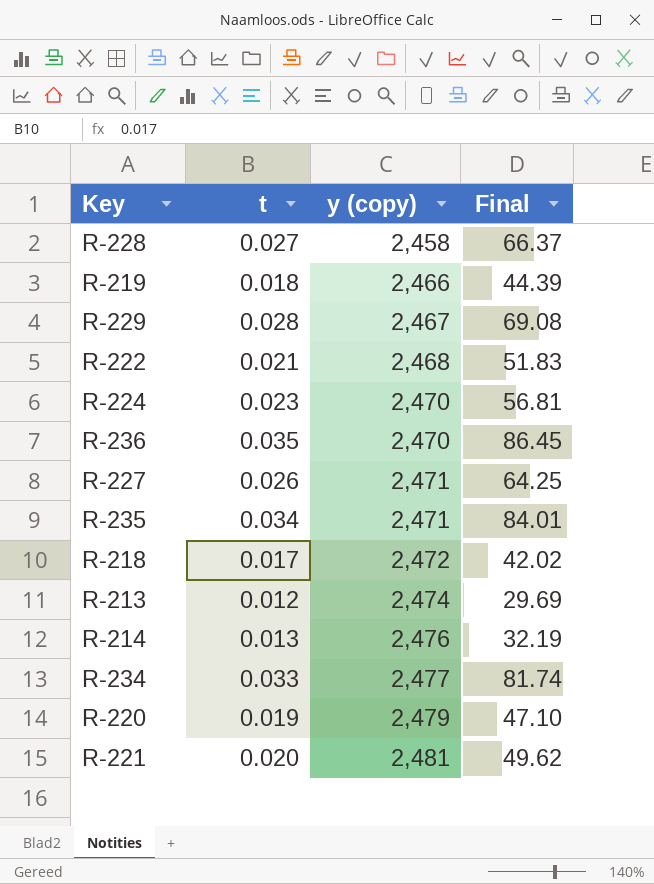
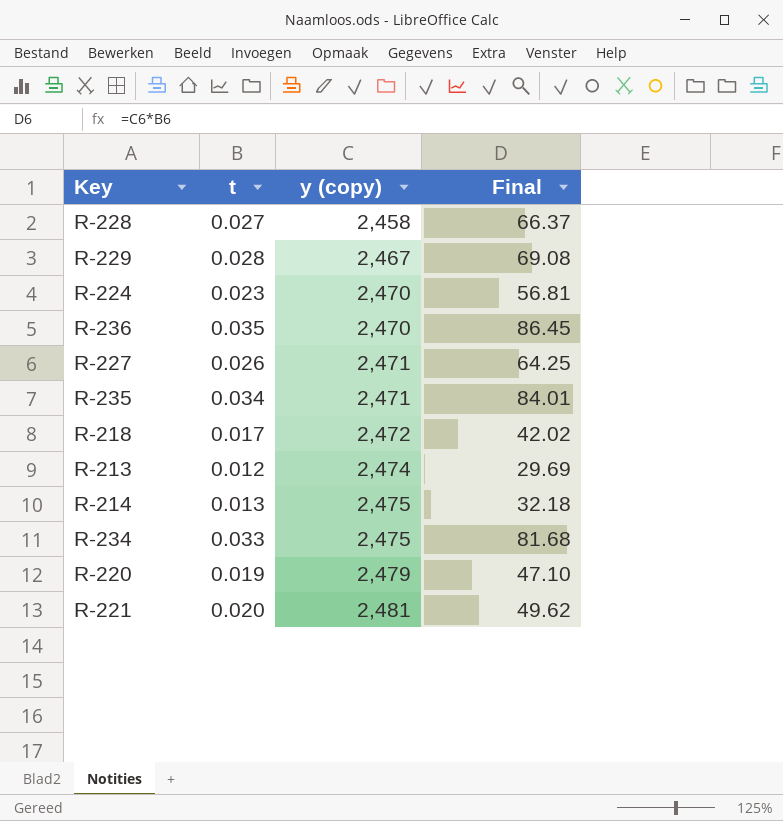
row R-219: 0.018 | 2,466 | 44.39 -> none
row R-222: 0.021 | 2,468 | 51.83 -> none
R-214 | y (copy): 2,476 -> 2,475
R-214 | Final: 32.19 -> 32.18
R-234 | y (copy): 2,477 -> 2,475
R-234 | Final: 81.74 -> 81.68

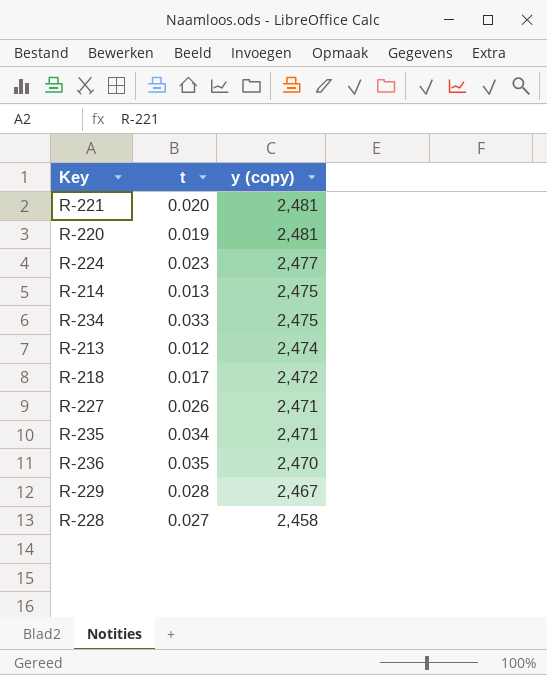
row order: y (copy) ascending -> y (copy) descending
column Final | formula: [t] * [y (copy)] -> none
R-220 | y (copy): 2,479 -> 2,481
R-224 | y (copy): 2,470 -> 2,477

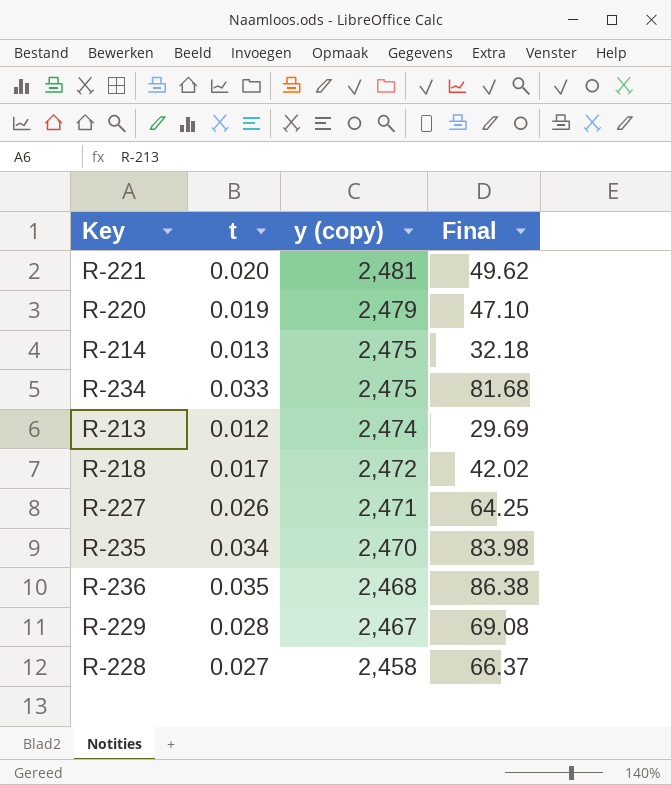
column Final | formula: none -> [t] * [y (copy)]
row R-224: 0.023 | 2,477 -> none
R-220 | y (copy): 2,481 -> 2,479
R-235 | y (copy): 2,471 -> 2,470
R-236 | y (copy): 2,470 -> 2,468

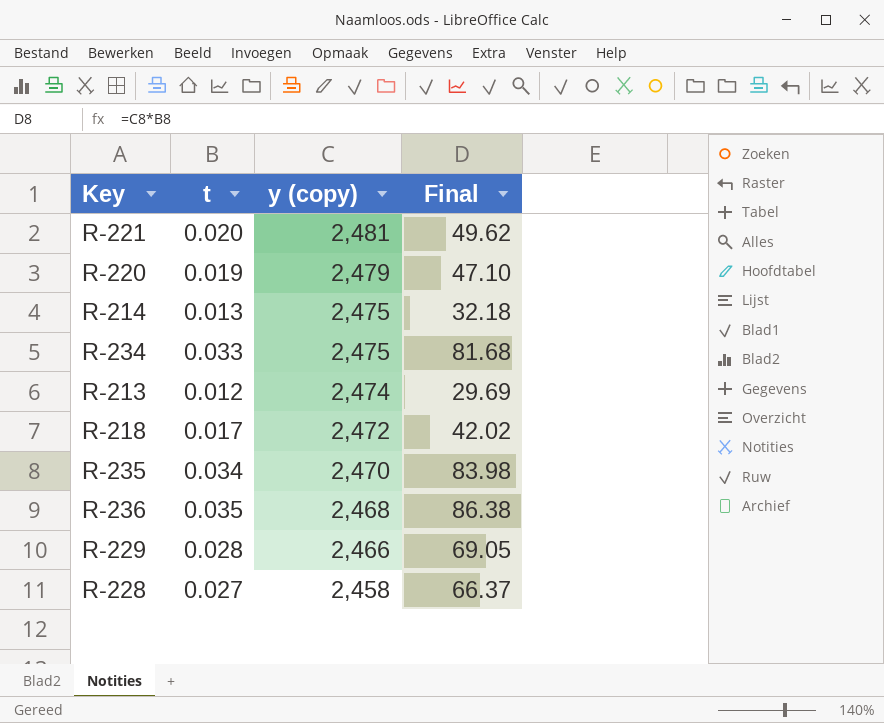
row R-227: 0.026 | 2,471 | 64.25 -> none
R-229 | y (copy): 2,467 -> 2,466
R-229 | Final: 69.08 -> 69.05

